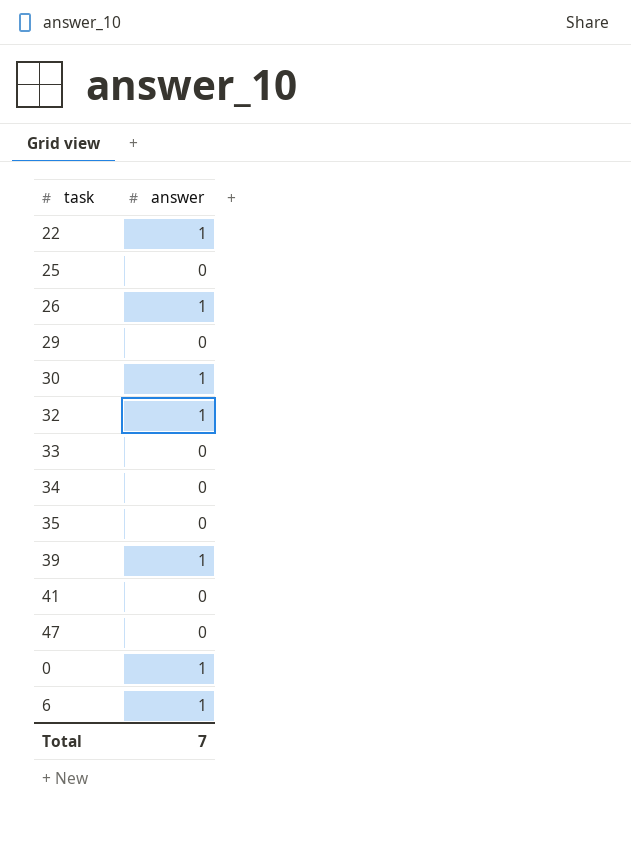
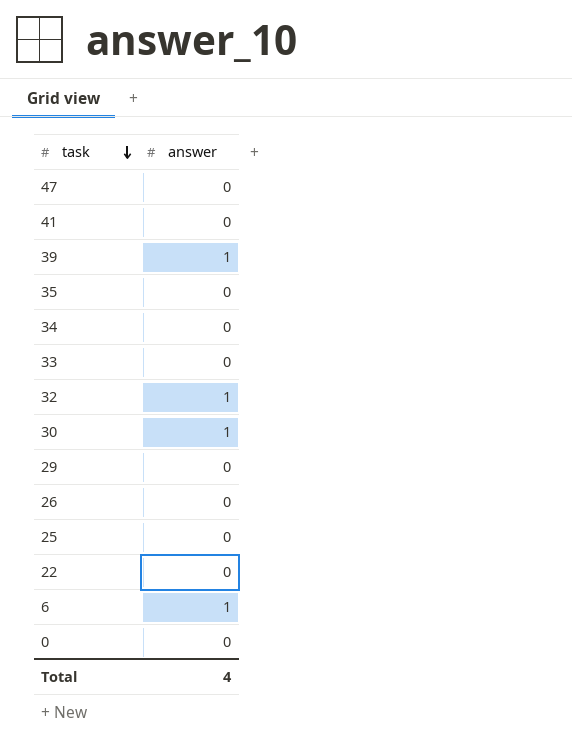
row order: none -> task descending
26 | answer: 1 -> 0
22 | answer: 1 -> 0
0 | answer: 1 -> 0
Total | answer: 7 -> 4

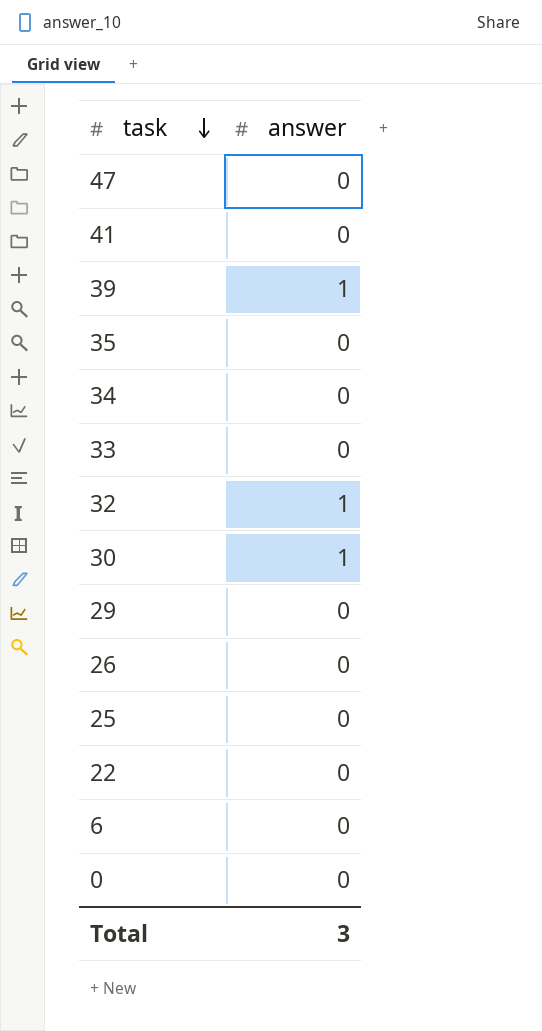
6 | answer: 1 -> 0
Total | answer: 4 -> 3

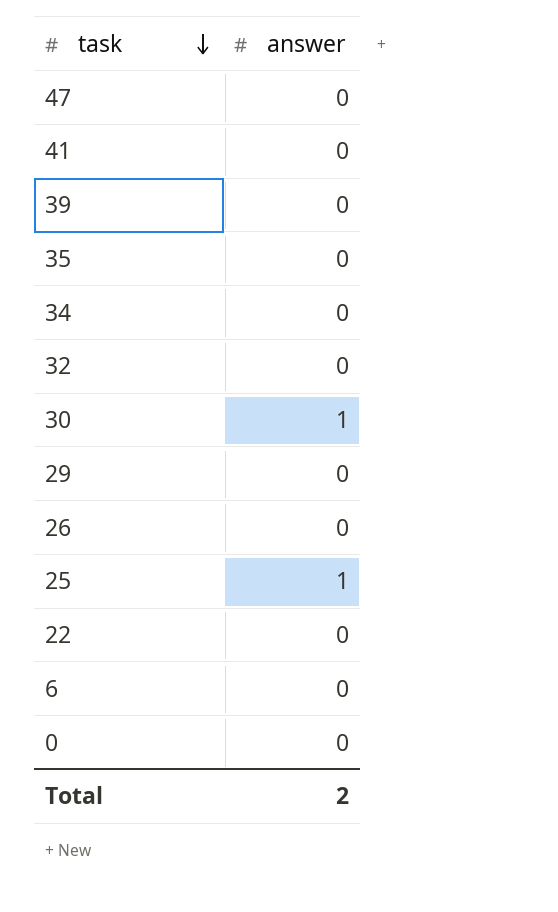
row 33: 0 -> none
39 | answer: 1 -> 0
32 | answer: 1 -> 0
25 | answer: 0 -> 1
Total | answer: 3 -> 2

